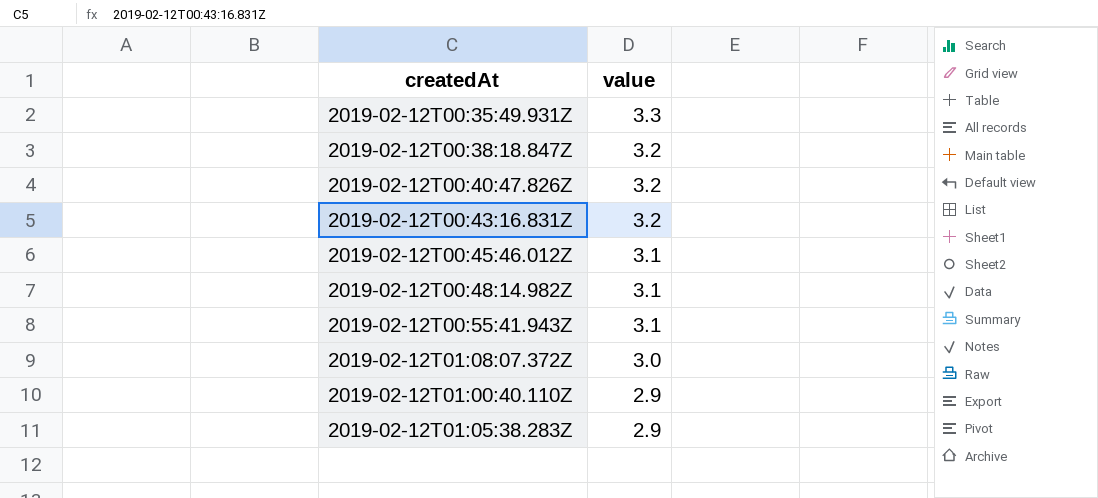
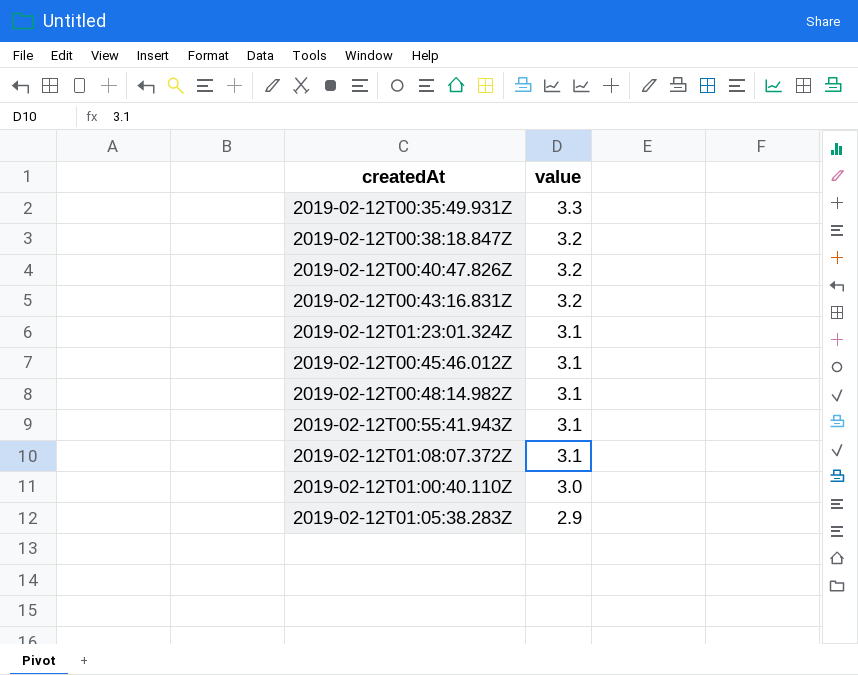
row 2019-02-12T01:23:01.324Z: none -> 3.1
2019-02-12T01:08:07.372Z | value: 3.0 -> 3.1
2019-02-12T01:00:40.110Z | value: 2.9 -> 3.0

